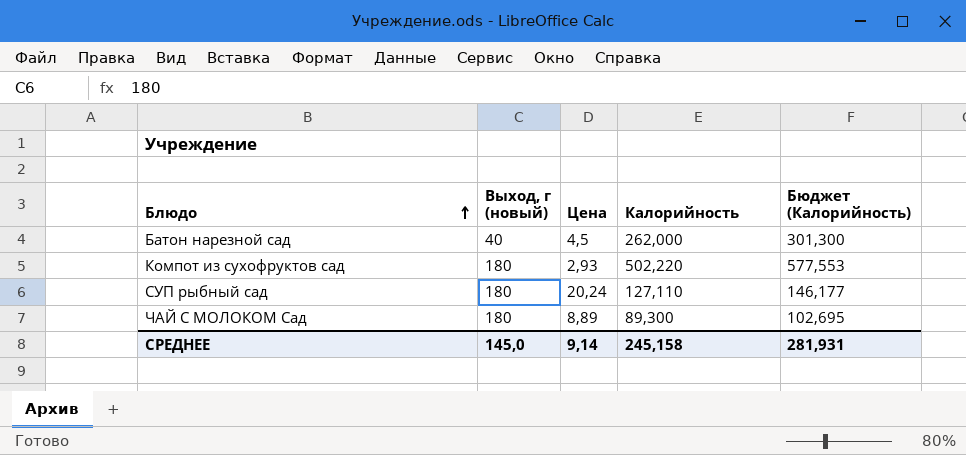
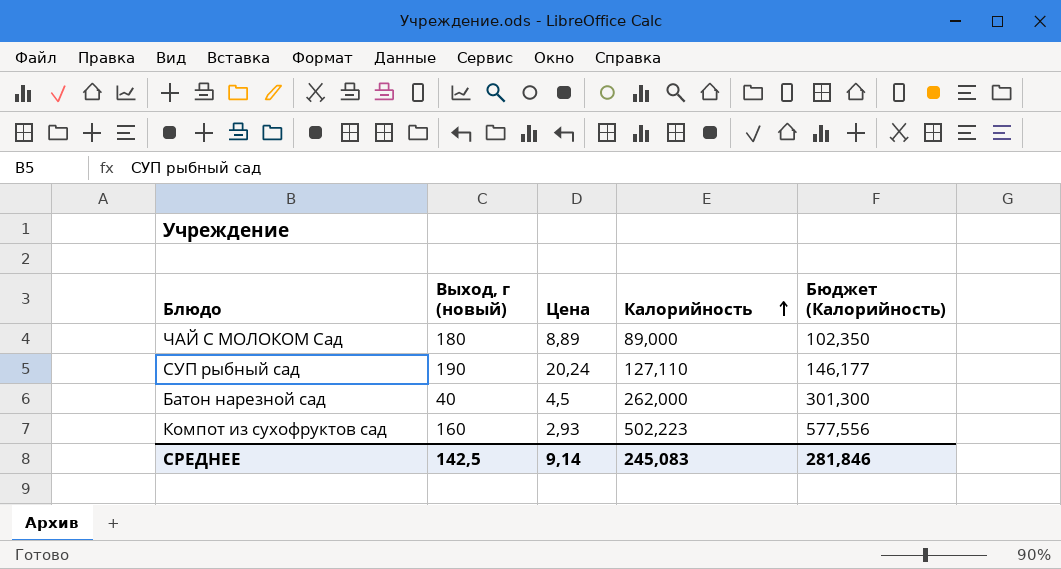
row order: Блюдо ascending -> Калорийность ascending
ЧАЙ С МОЛОКОМ Сад | Калорийность: 89,300 -> 89,000
ЧАЙ С МОЛОКОМ Сад | Бюджет (Калорийность): 102,695 -> 102,350
СУП рыбный сад | Выход, г (новый): 180 -> 190
Компот из сухофруктов сад | Выход, г (новый): 180 -> 160
Компот из сухофруктов сад | Калорийность: 502,220 -> 502,223
Компот из сухофруктов сад | Бюджет (Калорийность): 577,553 -> 577,556
СРЕДНЕЕ | Выход, г (новый): 145,0 -> 142,5
СРЕДНЕЕ | Калорийность: 245,158 -> 245,083
СРЕДНЕЕ | Бюджет (Калорийность): 281,931 -> 281,846

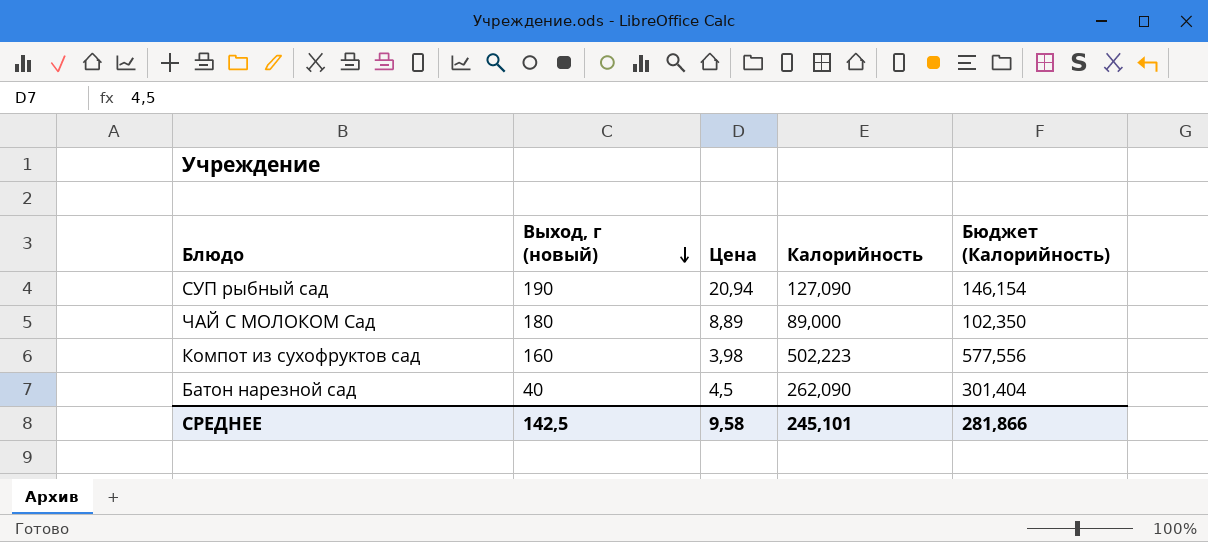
row order: Калорийность ascending -> Выход, г (новый) descending
СУП рыбный сад | Цена: 20,24 -> 20,94
СУП рыбный сад | Калорийность: 127,110 -> 127,090
СУП рыбный сад | Бюджет (Калорийность): 146,177 -> 146,154
Компот из сухофруктов сад | Цена: 2,93 -> 3,98
Батон нарезной сад | Калорийность: 262,000 -> 262,090
Батон нарезной сад | Бюджет (Калорийность): 301,300 -> 301,404
СРЕДНЕЕ | Цена: 9,14 -> 9,58
СРЕДНЕЕ | Калорийность: 245,083 -> 245,101
СРЕДНЕЕ | Бюджет (Калорийность): 281,846 -> 281,866

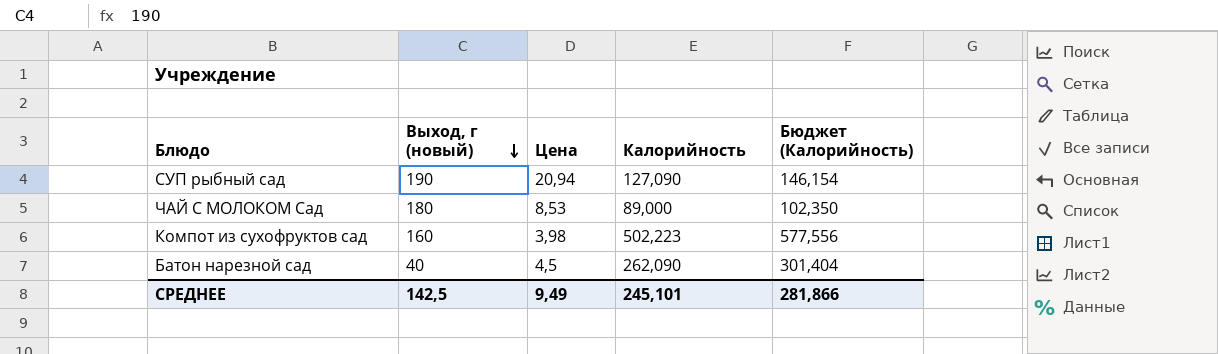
ЧАЙ С МОЛОКОМ Сад | Цена: 8,89 -> 8,53
СРЕДНЕЕ | Цена: 9,58 -> 9,49

